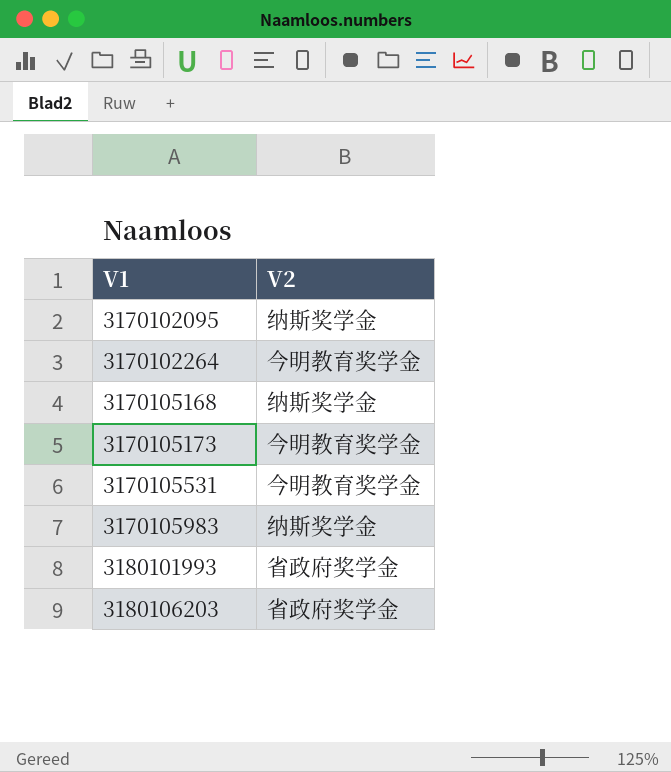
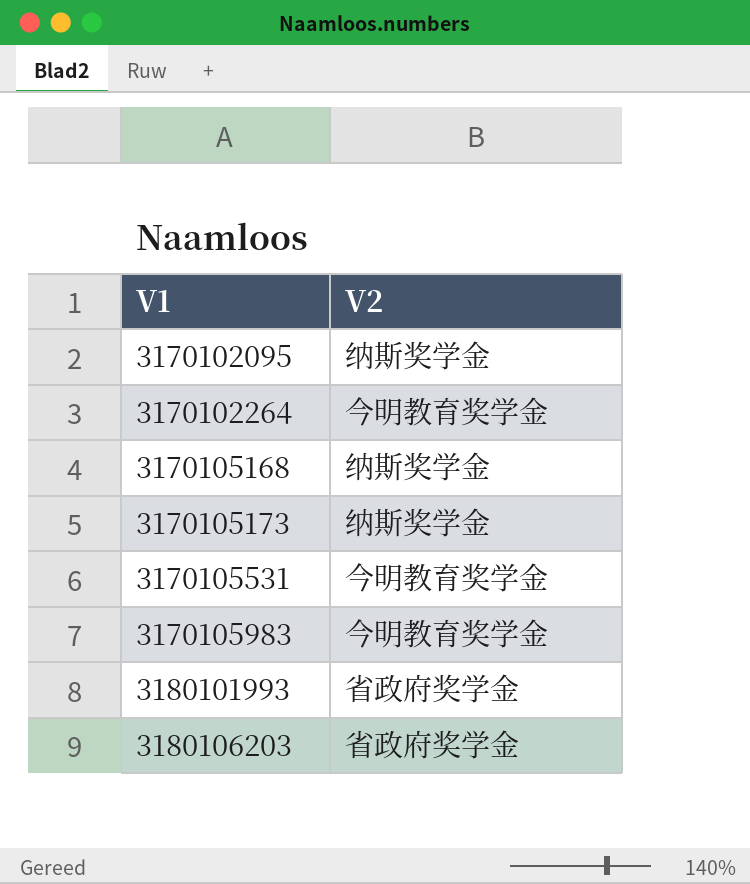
3170105173 | V2: 今明教育奖学金 -> 纳斯奖学金
3170105983 | V2: 纳斯奖学金 -> 今明教育奖学金

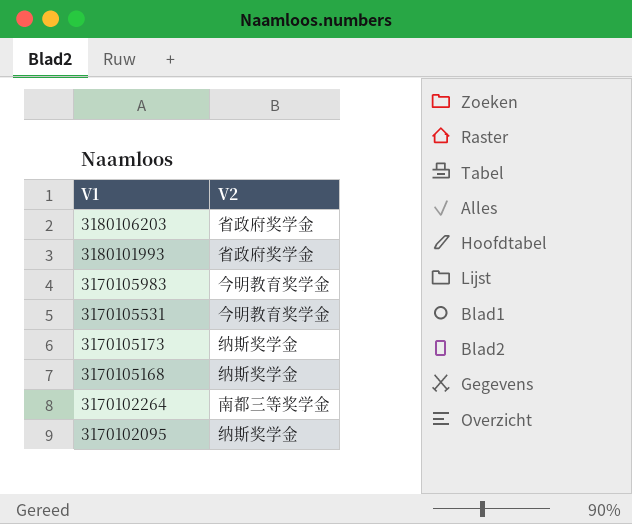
row order: V1 ascending -> V1 descending
3170102264 | V2: 今明教育奖学金 -> 南都三等奖学金

